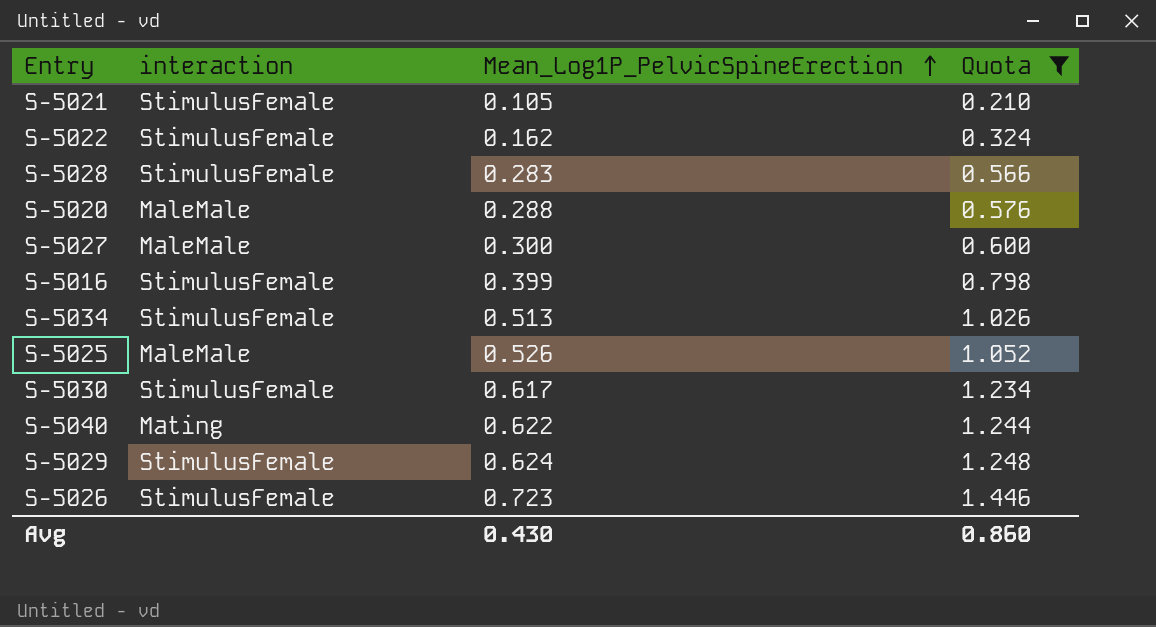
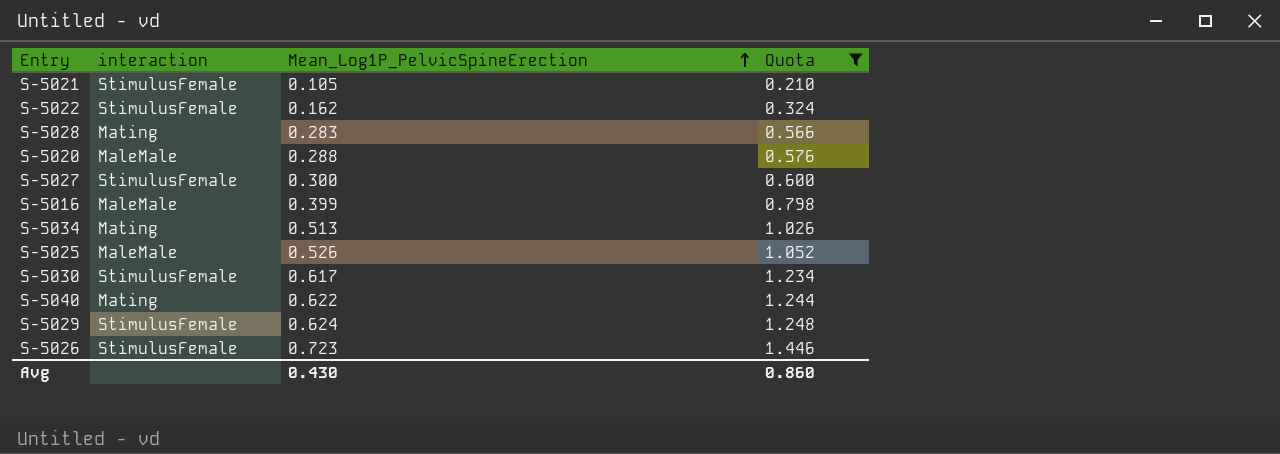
S-5028 | interaction: StimulusFemale -> Mating
S-5027 | interaction: MaleMale -> StimulusFemale
S-5016 | interaction: StimulusFemale -> MaleMale
S-5034 | interaction: StimulusFemale -> Mating

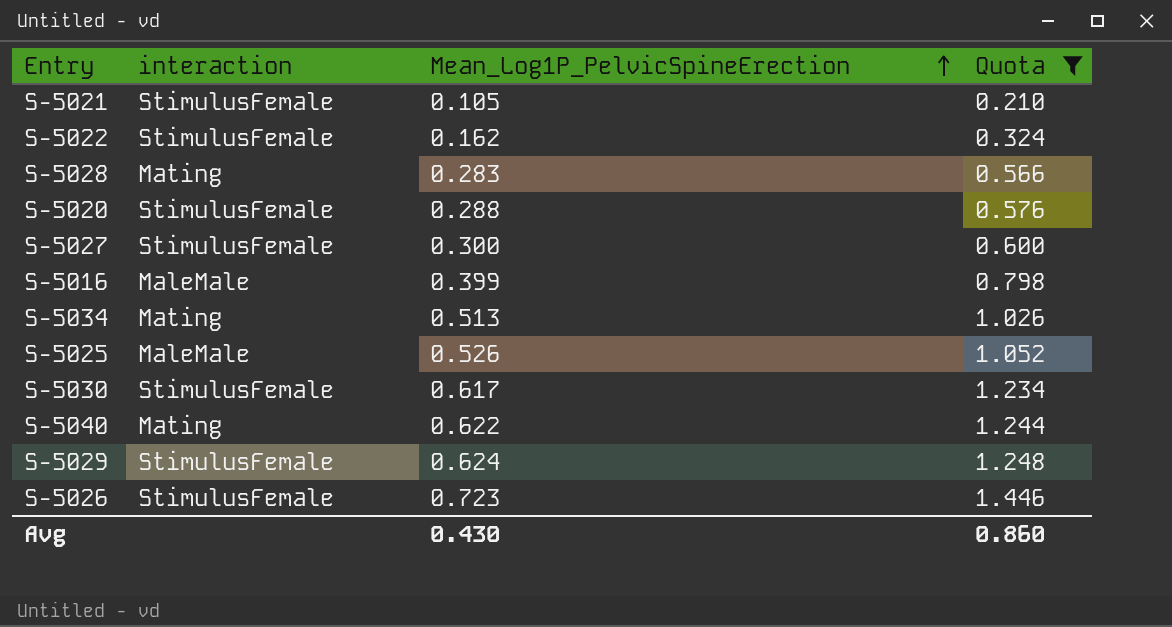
S-5020 | interaction: MaleMale -> StimulusFemale

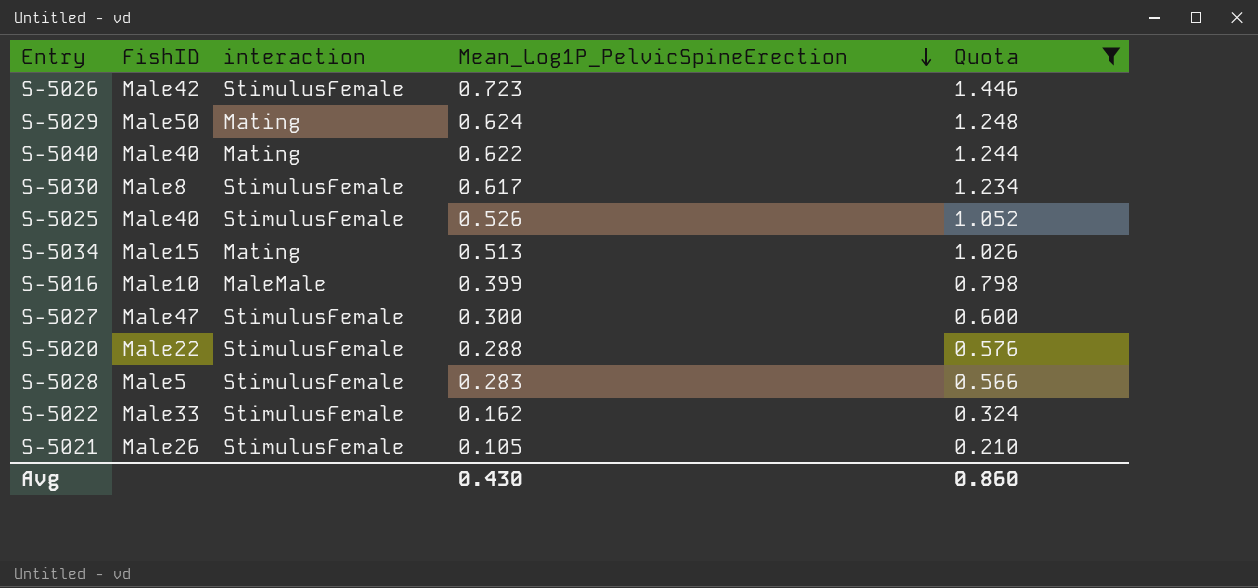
row order: Mean_Log1P_PelvicSpineErection ascending -> Mean_Log1P_PelvicSpineErection descending
column FishID | position: none -> 2
S-5029 | interaction: StimulusFemale -> Mating
S-5025 | interaction: MaleMale -> StimulusFemale
S-5028 | interaction: Mating -> StimulusFemale

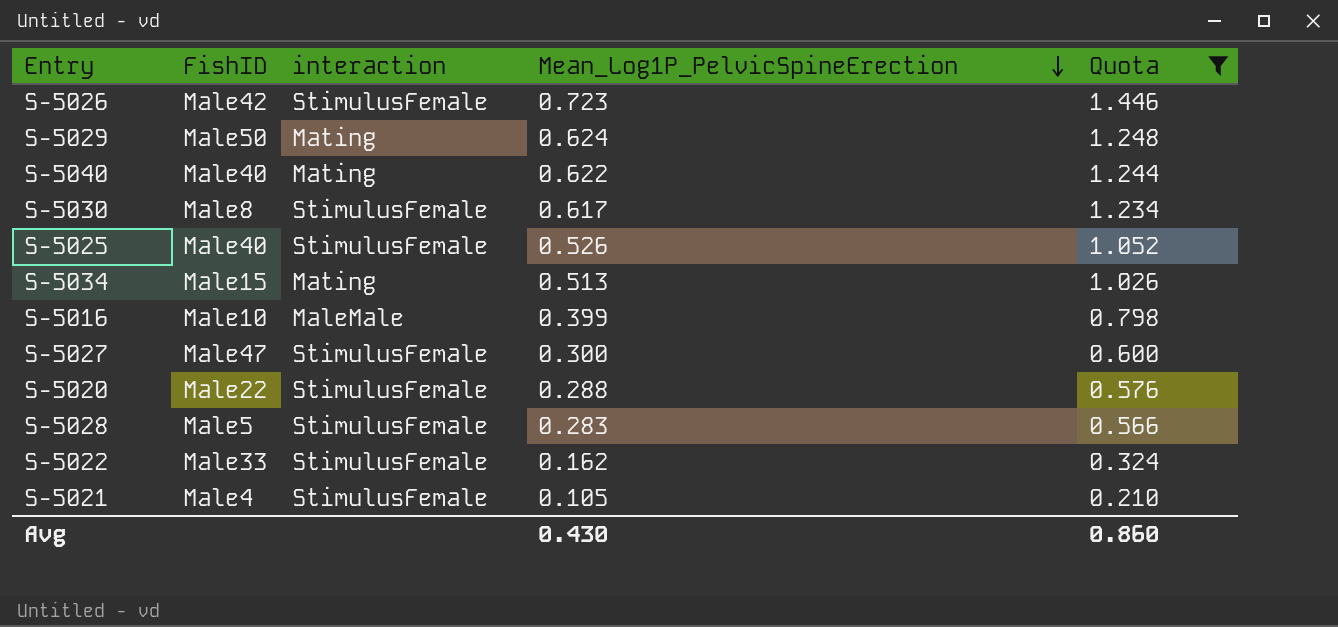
S-5021 | FishID: Male26 -> Male4

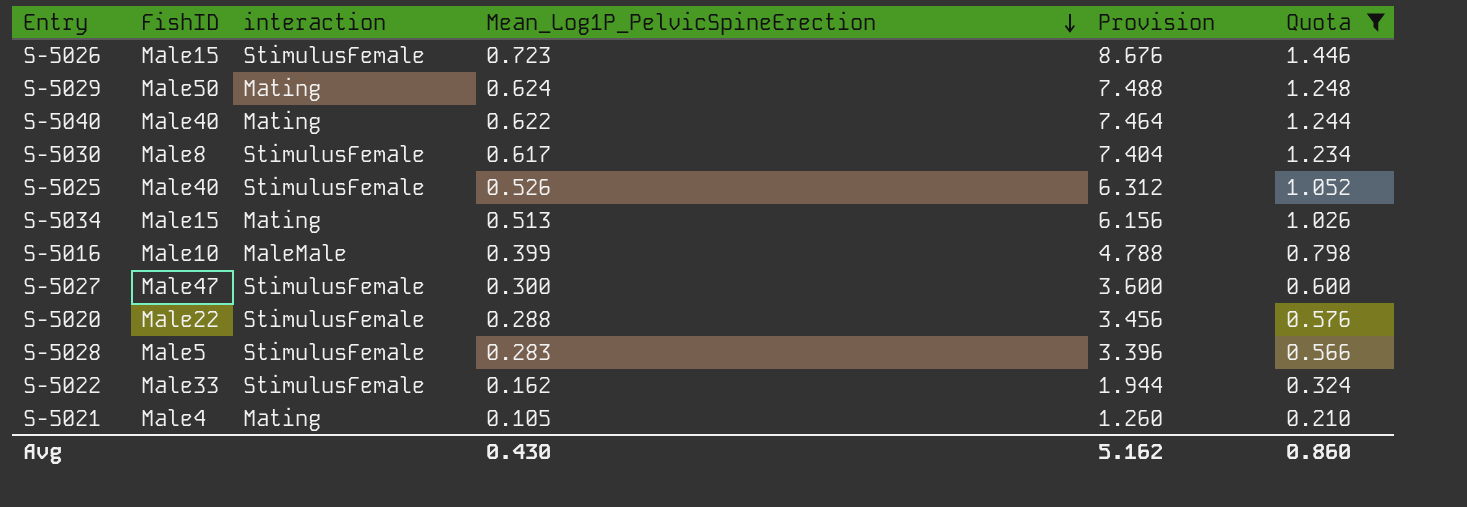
column Provision | formula: none -> [Mean_Log1P_PelvicSpineErection] * 12
S-5026 | FishID: Male42 -> Male15
S-5021 | interaction: StimulusFemale -> Mating

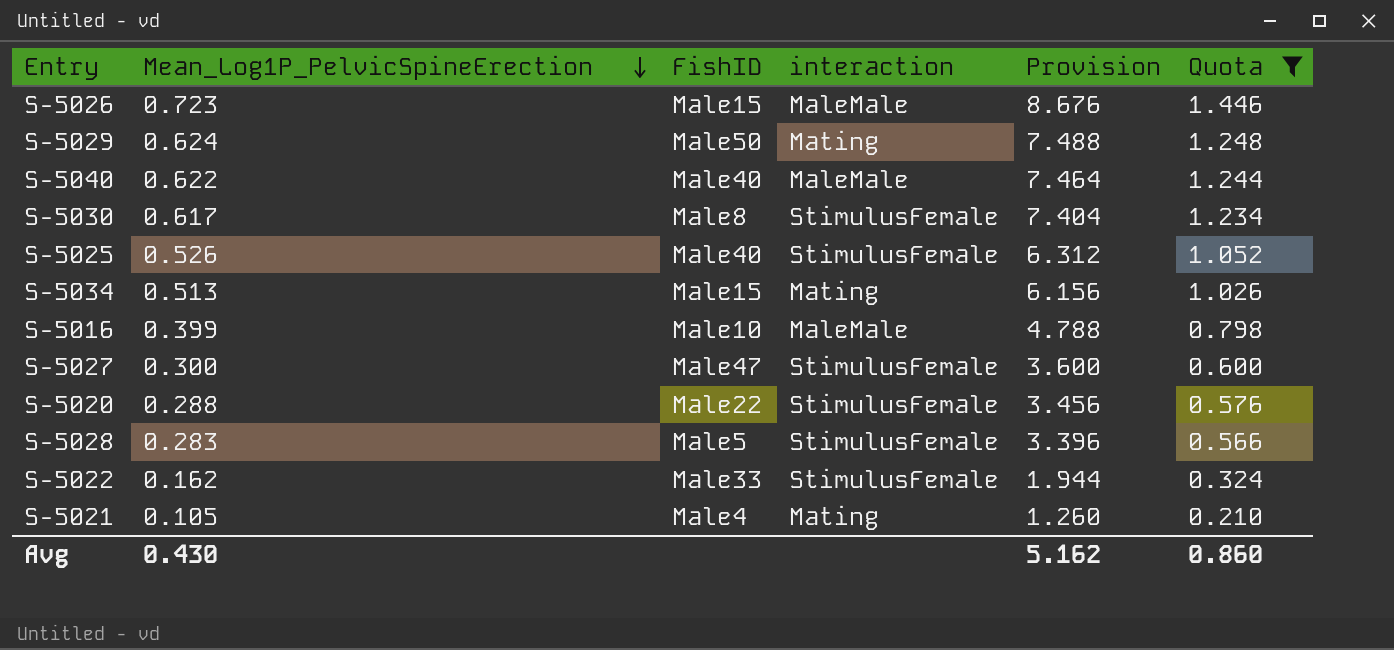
column Mean_Log1P_PelvicSpineErection | position: 4 -> 2
S-5026 | interaction: StimulusFemale -> MaleMale
S-5040 | interaction: Mating -> MaleMale

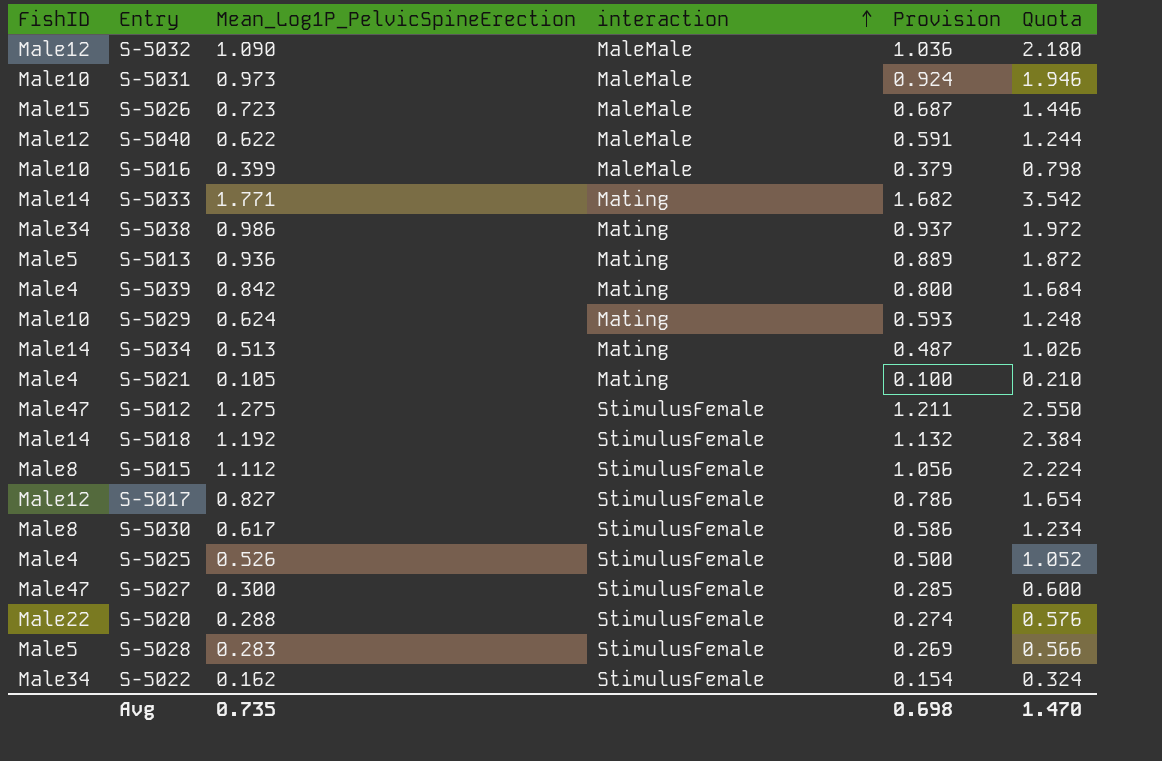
filter: Quota <= 1.446 -> none
row order: Mean_Log1P_PelvicSpineErection descending -> interaction ascending
column FishID | position: 3 -> 1
column Provision | formula: [Mean_Log1P_PelvicSpineErection] * 12 -> [Mean_Log1P_PelvicSpineErection] * 0.95
S-5040 | FishID: Male40 -> Male12
S-5029 | FishID: Male50 -> Male10
S-5034 | FishID: Male15 -> Male14
S-5025 | FishID: Male40 -> Male4
S-5022 | FishID: Male33 -> Male34
Avg | Mean_Log1P_PelvicSpineErection: 0.430 -> 0.735
Avg | Provision: 5.162 -> 0.698
Avg | Quota: 0.860 -> 1.470

